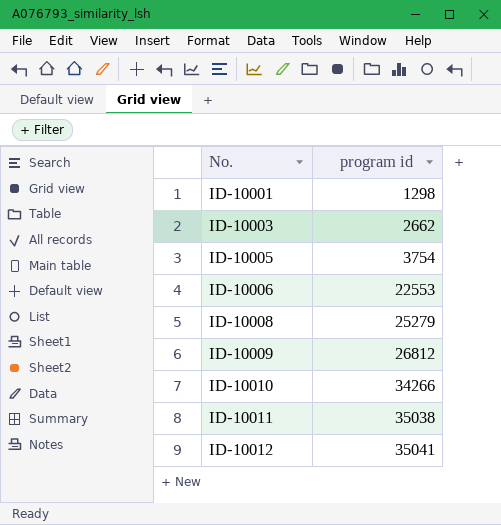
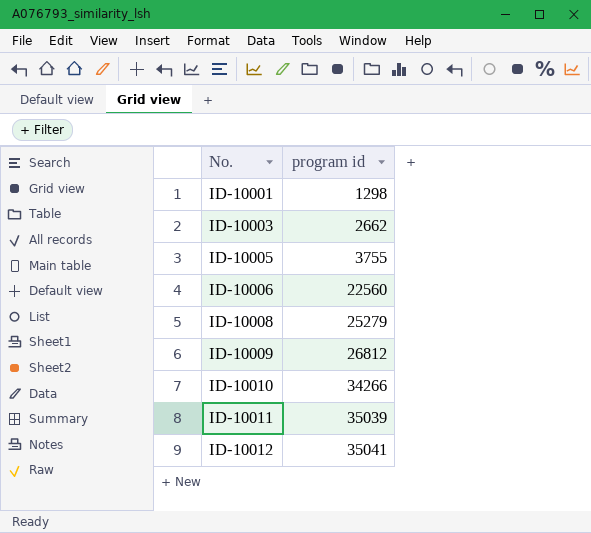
ID-10005 | program id: 3754 -> 3755
ID-10006 | program id: 22553 -> 22560
ID-10011 | program id: 35038 -> 35039

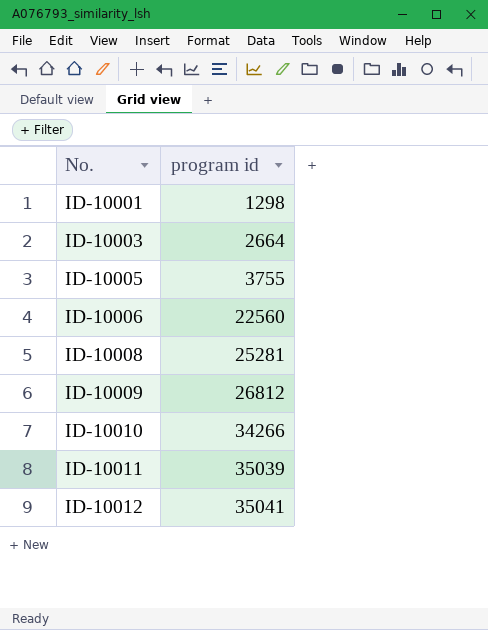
ID-10003 | program id: 2662 -> 2664
ID-10008 | program id: 25279 -> 25281

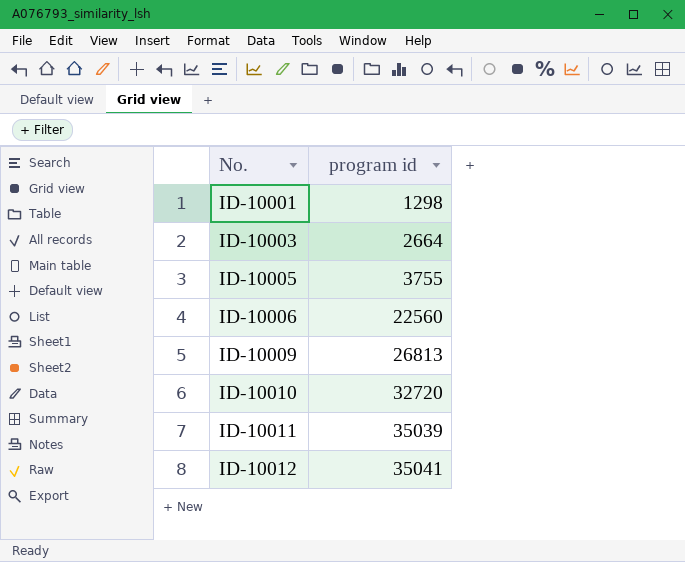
row ID-10008: 25281 -> none
ID-10009 | program id: 26812 -> 26813
ID-10010 | program id: 34266 -> 32720

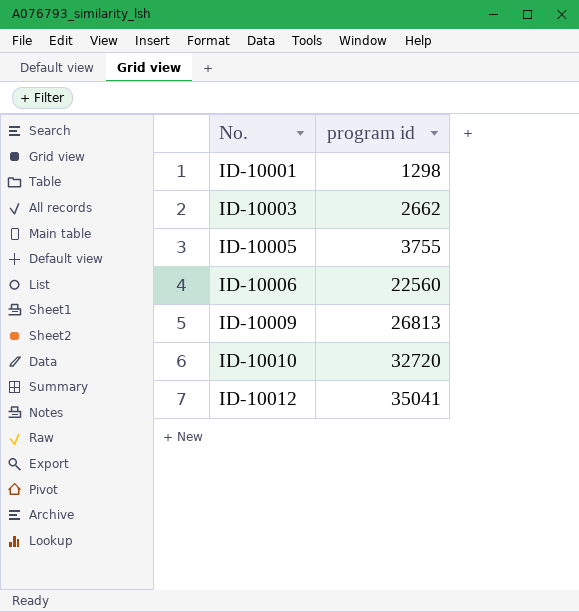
row ID-10011: 35039 -> none
ID-10003 | program id: 2664 -> 2662

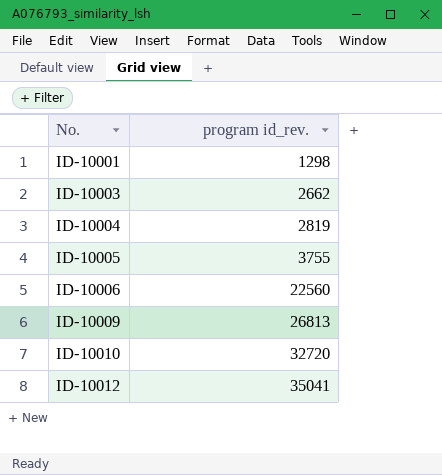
column name: program id -> program id_rev.
row ID-10004: none -> 2819

